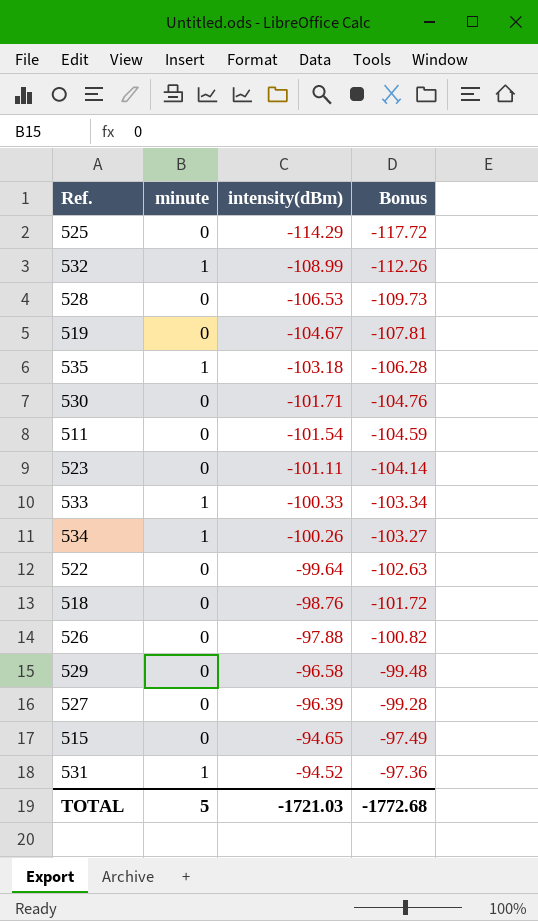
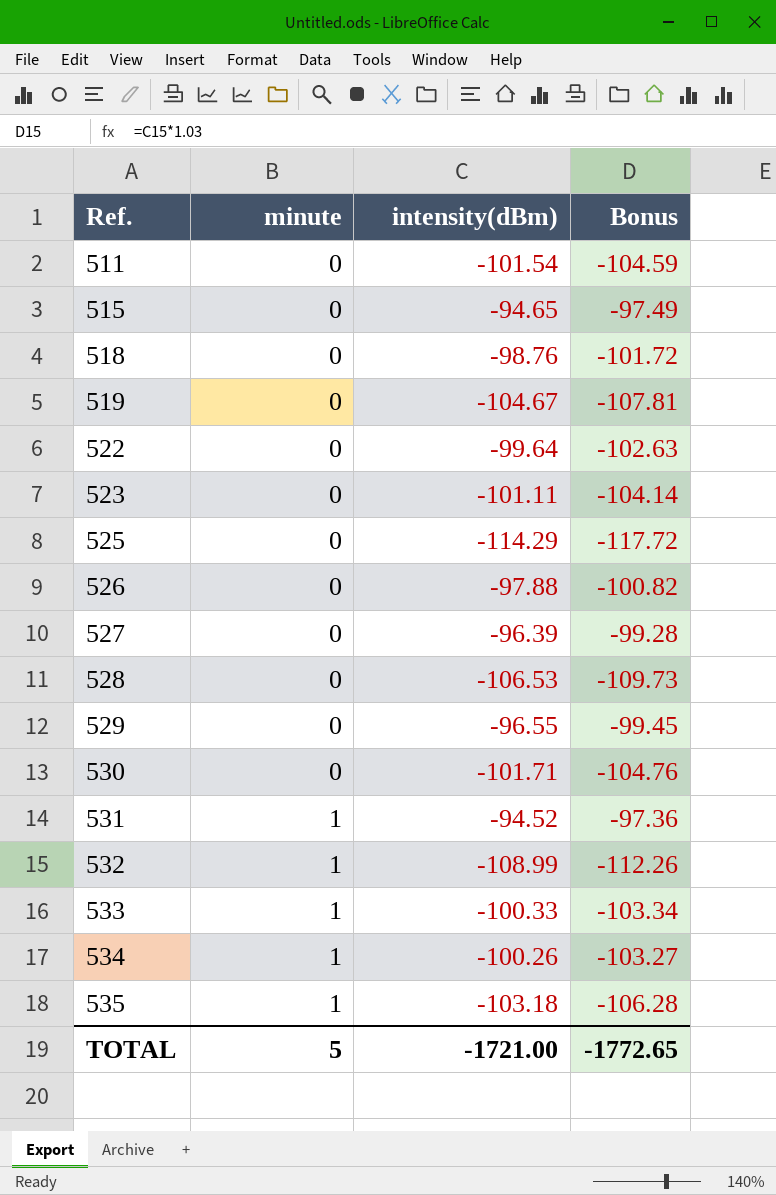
row order: intensity(dBm) ascending -> Ref. ascending
529 | intensity(dBm): -96.58 -> -96.55
529 | Bonus: -99.48 -> -99.45
TOTAL | intensity(dBm): -1721.03 -> -1721.00
TOTAL | Bonus: -1772.68 -> -1772.65

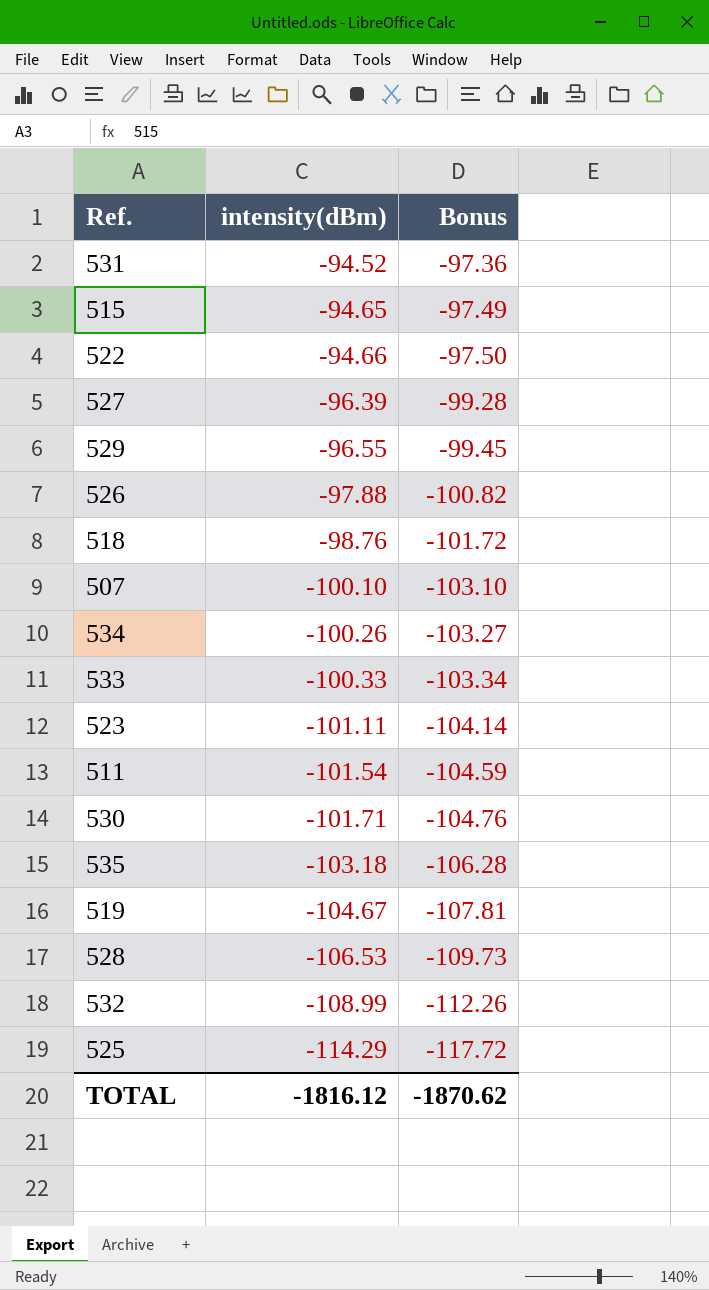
row order: Ref. ascending -> intensity(dBm) descending
column minute | position: 2 -> none
522 | intensity(dBm): -99.64 -> -94.66
522 | Bonus: -102.63 -> -97.50
row 507: none -> -100.10 | -103.10
TOTAL | intensity(dBm): -1721.00 -> -1816.12
TOTAL | Bonus: -1772.65 -> -1870.62

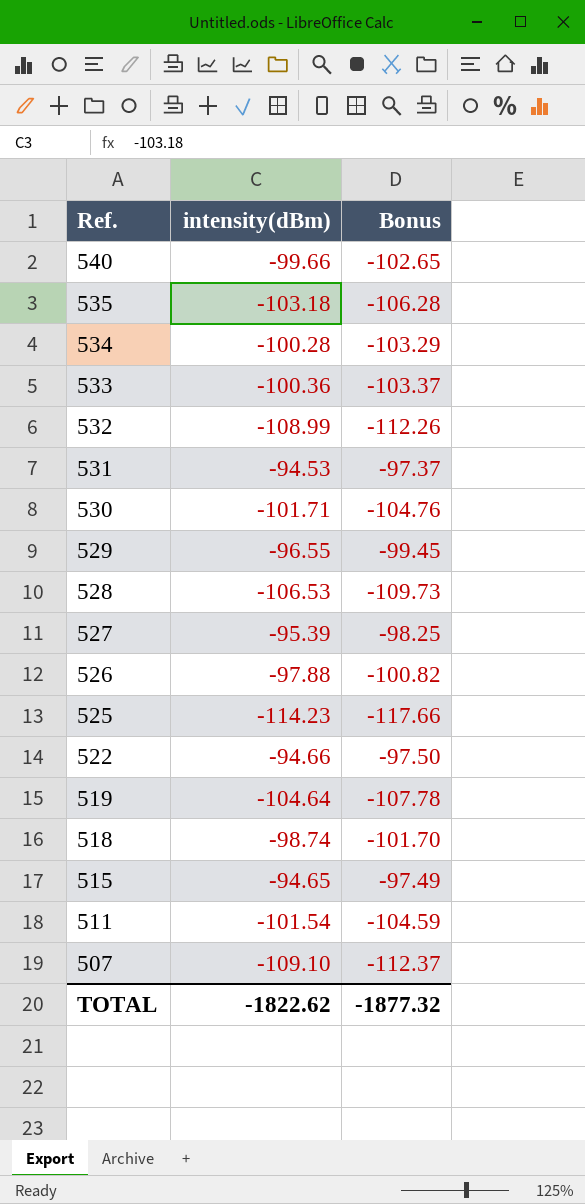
row order: intensity(dBm) descending -> Ref. descending
row 523: -101.11 | -104.14 -> none
row 540: none -> -99.66 | -102.65
534 | intensity(dBm): -100.26 -> -100.28
534 | Bonus: -103.27 -> -103.29
533 | intensity(dBm): -100.33 -> -100.36
533 | Bonus: -103.34 -> -103.37
531 | intensity(dBm): -94.52 -> -94.53
531 | Bonus: -97.36 -> -97.37
527 | intensity(dBm): -96.39 -> -95.39
527 | Bonus: -99.28 -> -98.25
525 | intensity(dBm): -114.29 -> -114.23
525 | Bonus: -117.72 -> -117.66
519 | intensity(dBm): -104.67 -> -104.64
519 | Bonus: -107.81 -> -107.78
518 | intensity(dBm): -98.76 -> -98.74
518 | Bonus: -101.72 -> -101.70
507 | intensity(dBm): -100.10 -> -109.10
507 | Bonus: -103.10 -> -112.37
TOTAL | intensity(dBm): -1816.12 -> -1822.62
TOTAL | Bonus: -1870.62 -> -1877.32

